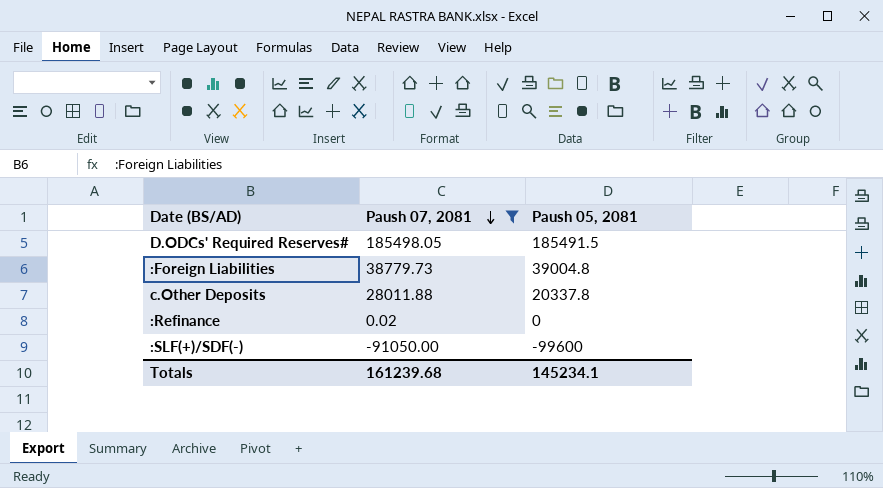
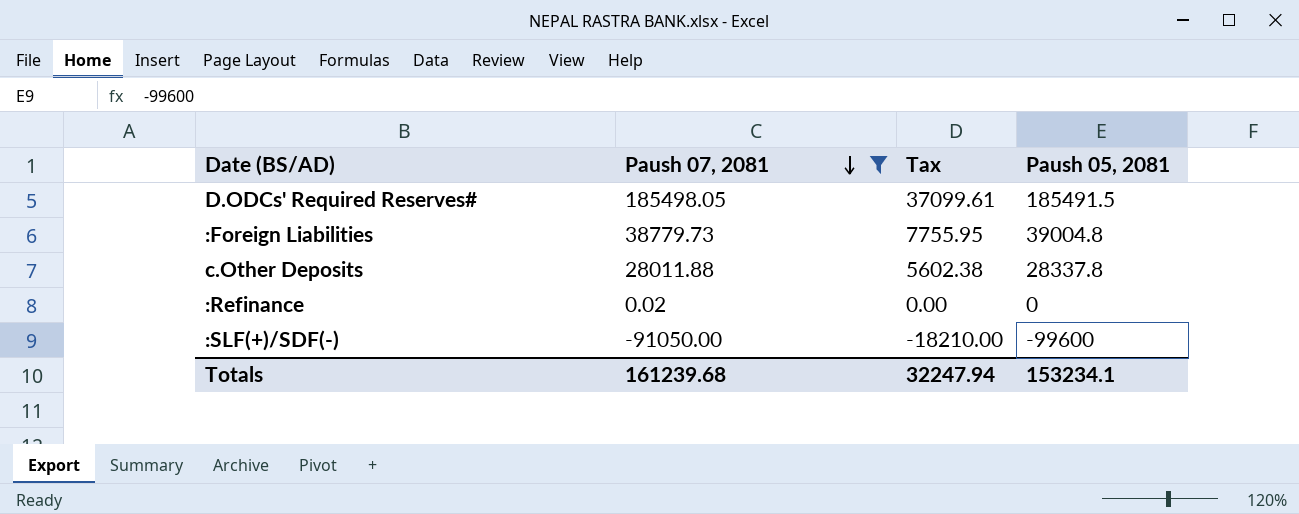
column Tax | formula: none -> [Paush 07, 2081] * 0.2
c.Other Deposits | Paush 05, 2081: 20337.8 -> 28337.8
Totals | Paush 05, 2081: 145234.1 -> 153234.1

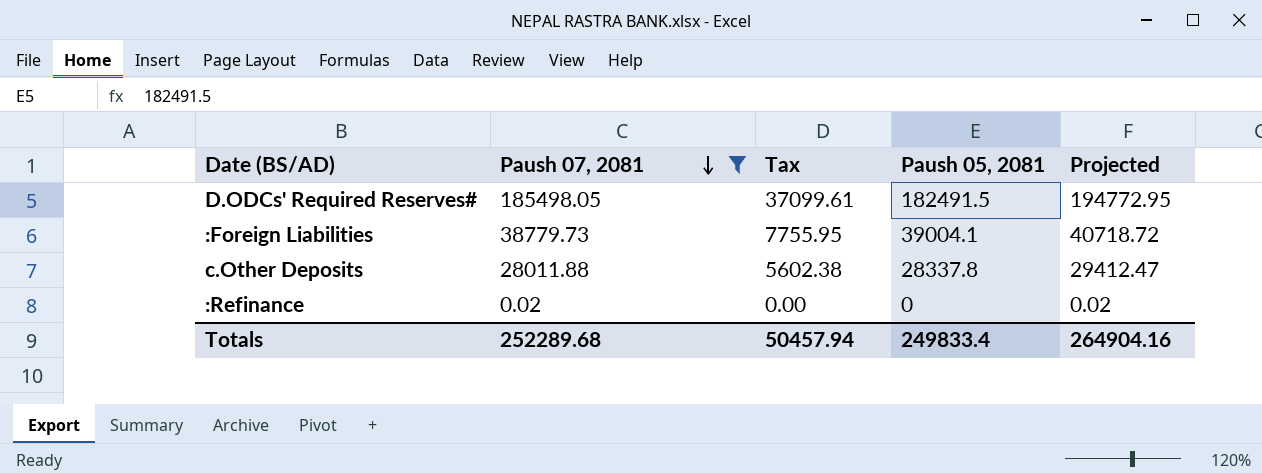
column Projected | formula: none -> [Paush 07, 2081] * 1.05
row :SLF(+)/SDF(-): -91050.00 | -18210.00 | -99600 -> none
D.ODCs' Required Reserves# | Paush 05, 2081: 185491.5 -> 182491.5
:Foreign Liabilities | Paush 05, 2081: 39004.8 -> 39004.1
Totals | Paush 07, 2081: 161239.68 -> 252289.68
Totals | Tax: 32247.94 -> 50457.94
Totals | Paush 05, 2081: 153234.1 -> 249833.4

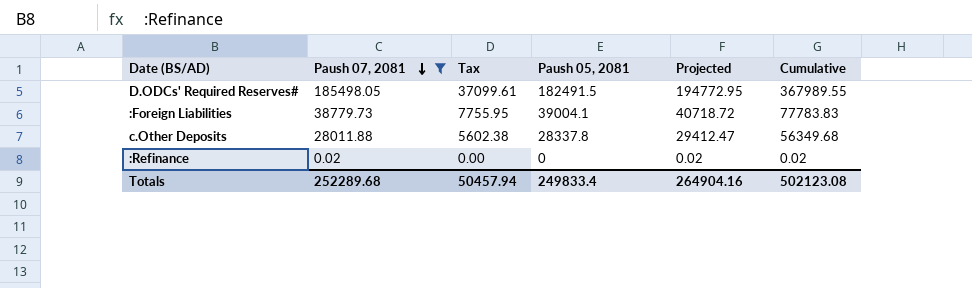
column Cumulative | formula: none -> [Paush 07, 2081] + [Paush 05, 2081]

